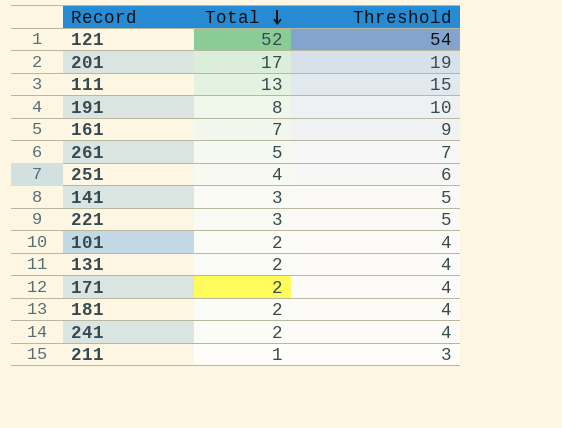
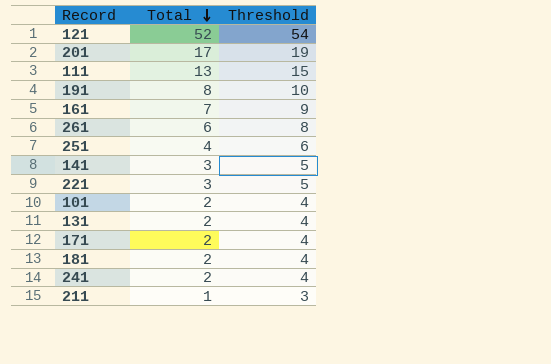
261 | Total: 5 -> 6
261 | Threshold: 7 -> 8

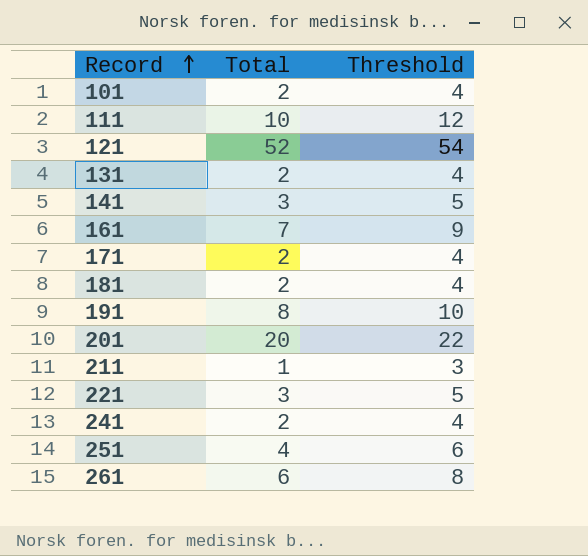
row order: Total descending -> Record ascending
111 | Total: 13 -> 10
111 | Threshold: 15 -> 12
201 | Total: 17 -> 20
201 | Threshold: 19 -> 22

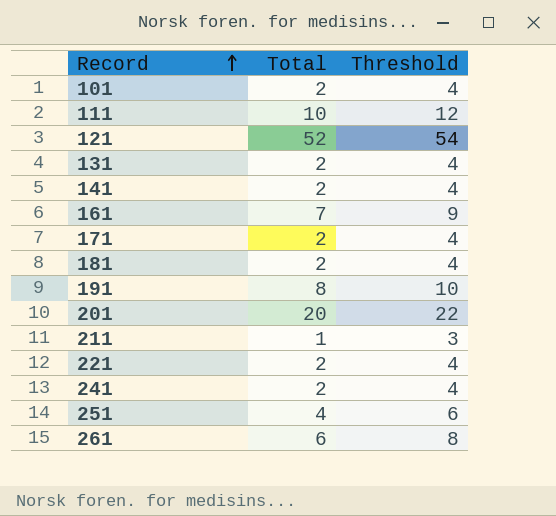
141 | Total: 3 -> 2
141 | Threshold: 5 -> 4
221 | Total: 3 -> 2
221 | Threshold: 5 -> 4

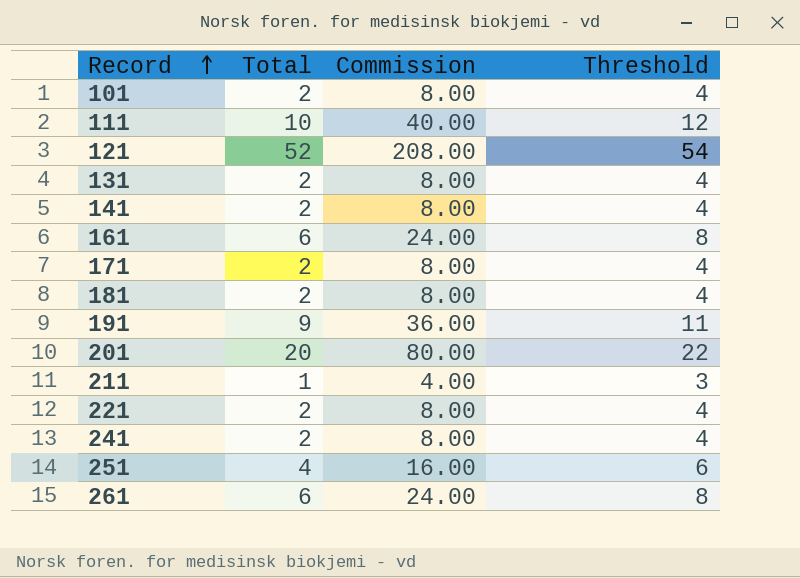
column Commission | formula: none -> [Total] * 4
161 | Total: 7 -> 6
161 | Threshold: 9 -> 8
191 | Total: 8 -> 9
191 | Threshold: 10 -> 11

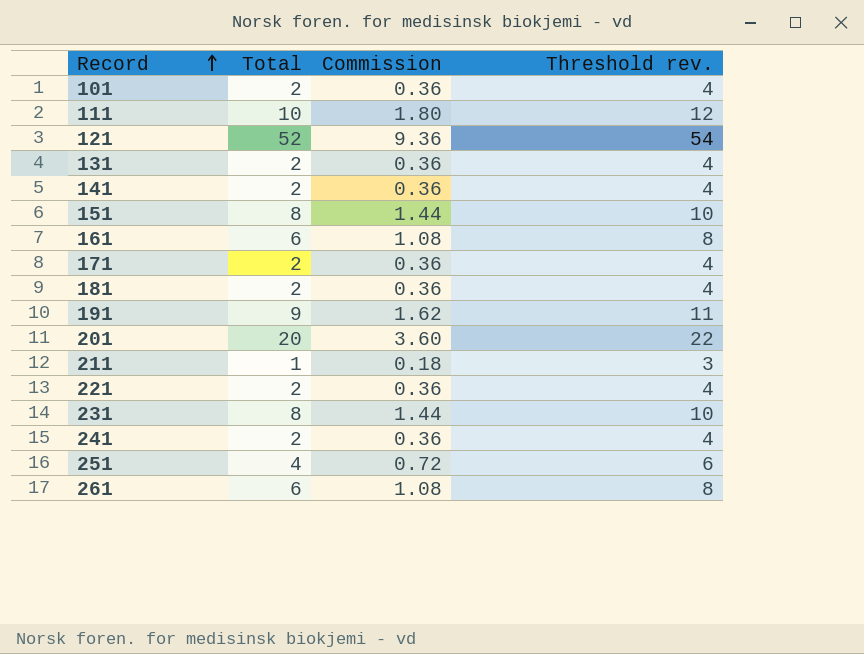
column Commission | formula: [Total] * 4 -> [Total] * 0.18
column name: Threshold -> Threshold rev.
row 151: none -> 8 | 1.44 | 10
row 231: none -> 8 | 1.44 | 10

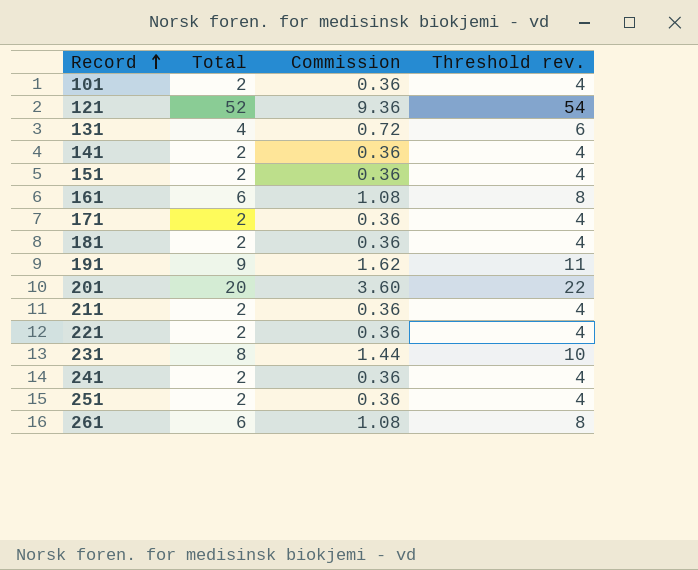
row 111: 10 | 1.80 | 12 -> none
131 | Total: 2 -> 4
131 | Commission: 0.36 -> 0.72
131 | Threshold rev.: 4 -> 6
151 | Total: 8 -> 2
151 | Commission: 1.44 -> 0.36
151 | Threshold rev.: 10 -> 4
211 | Total: 1 -> 2
211 | Commission: 0.18 -> 0.36
211 | Threshold rev.: 3 -> 4
251 | Total: 4 -> 2
251 | Commission: 0.72 -> 0.36
251 | Threshold rev.: 6 -> 4

